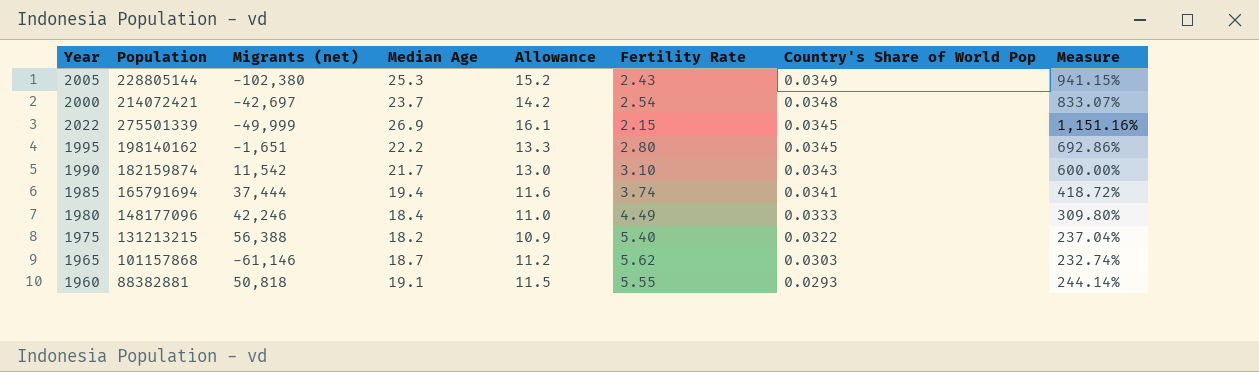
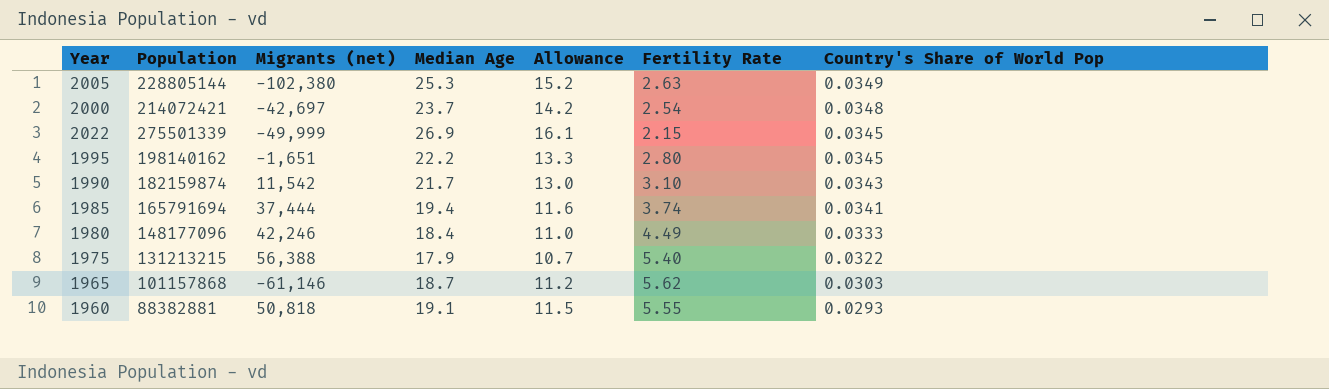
column Measure | formula: ([Median Age] - [Fertility Rate]) / [Fertility Rate] -> none
2005 | Fertility Rate: 2.43 -> 2.63
1975 | Median Age: 18.2 -> 17.9
1975 | Allowance: 10.9 -> 10.7

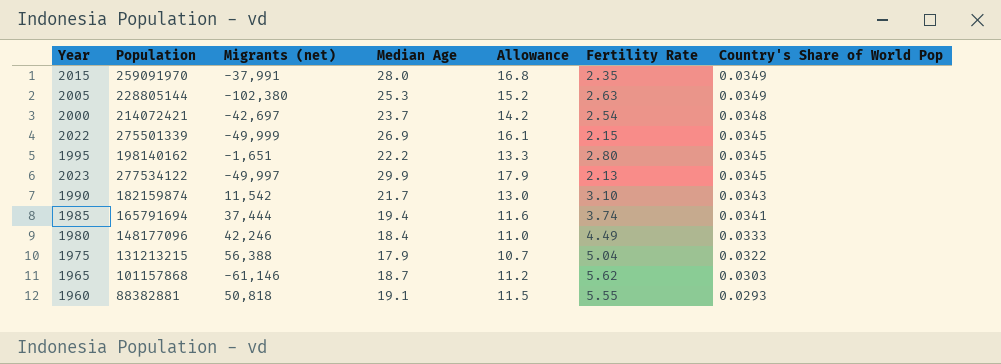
row 2015: none -> 259091970 | -37,991 | 28.0 | 16.8 | 2.35 | 0.0349
row 2023: none -> 277534122 | -49,997 | 29.9 | 17.9 | 2.13 | 0.0345
1975 | Fertility Rate: 5.40 -> 5.04

